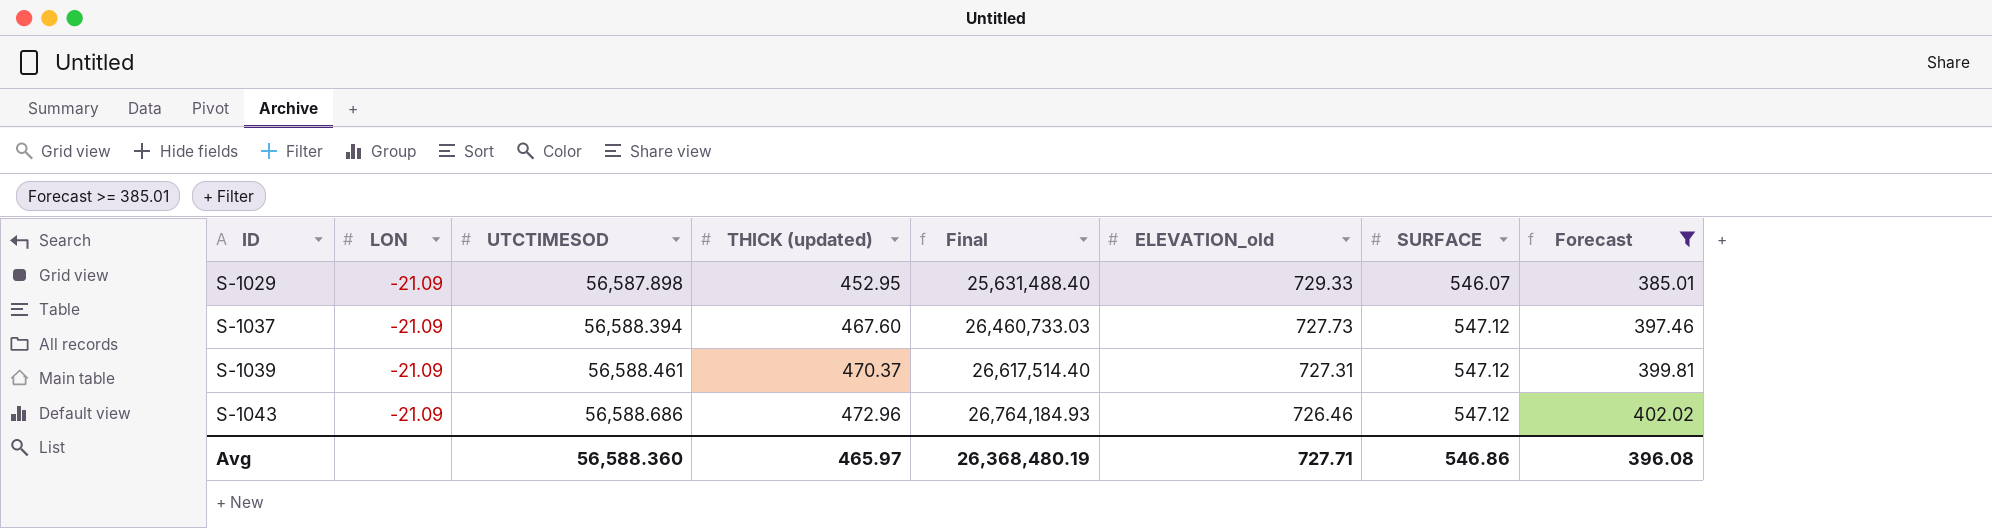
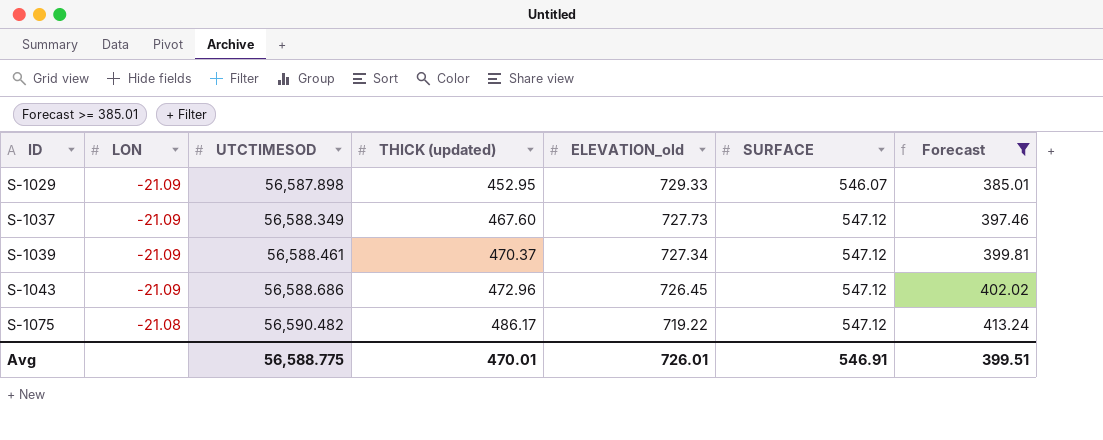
column Final | formula: [UTCTIMESOD] * [THICK (updated)] -> none
S-1037 | UTCTIMESOD: 56,588.394 -> 56,588.349
S-1039 | ELEVATION_old: 727.31 -> 727.34
S-1043 | ELEVATION_old: 726.46 -> 726.45
row S-1075: none -> -21.08 | 56,590.482 | 486.17 | 719.22 | 547.12 | 413.24
Avg | UTCTIMESOD: 56,588.360 -> 56,588.775
Avg | THICK (updated): 465.97 -> 470.01
Avg | ELEVATION_old: 727.71 -> 726.01
Avg | SURFACE: 546.86 -> 546.91
Avg | Forecast: 396.08 -> 399.51

